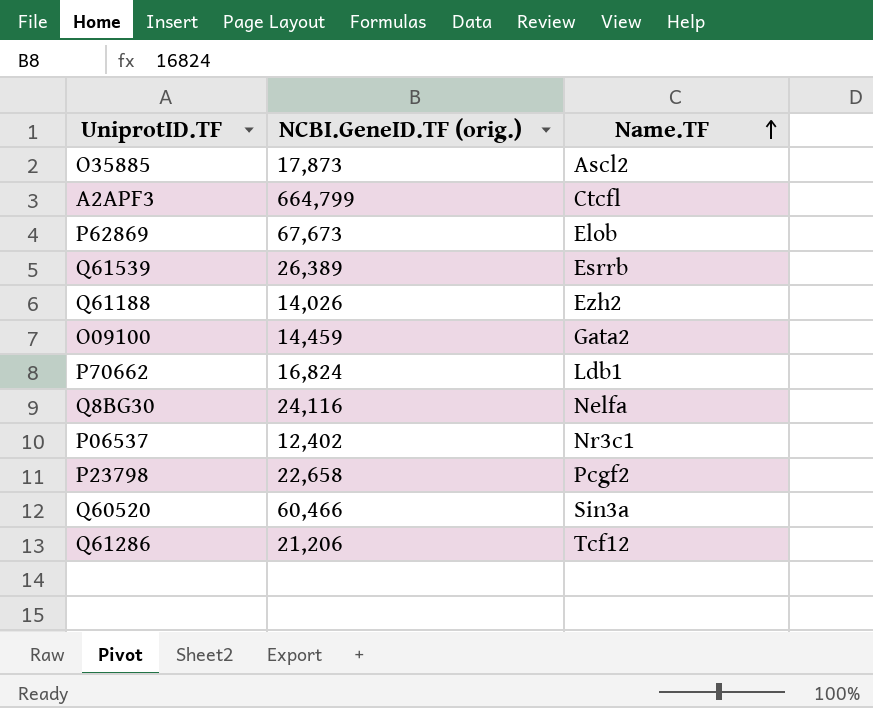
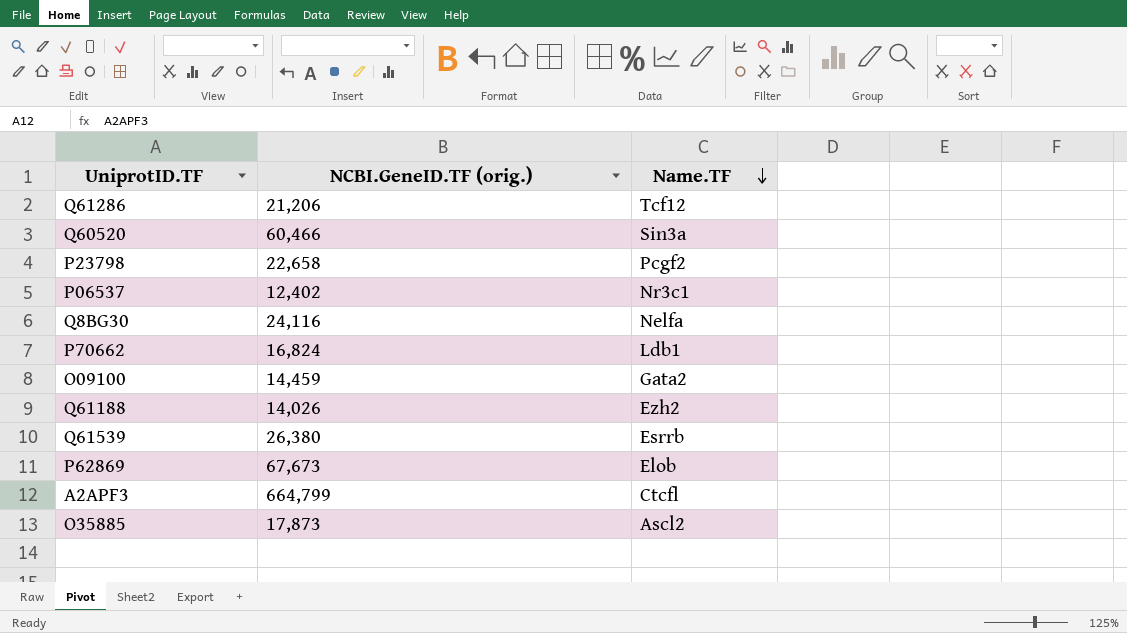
row order: Name.TF ascending -> Name.TF descending
Q61539 | NCBI.GeneID.TF (orig.): 26,389 -> 26,380

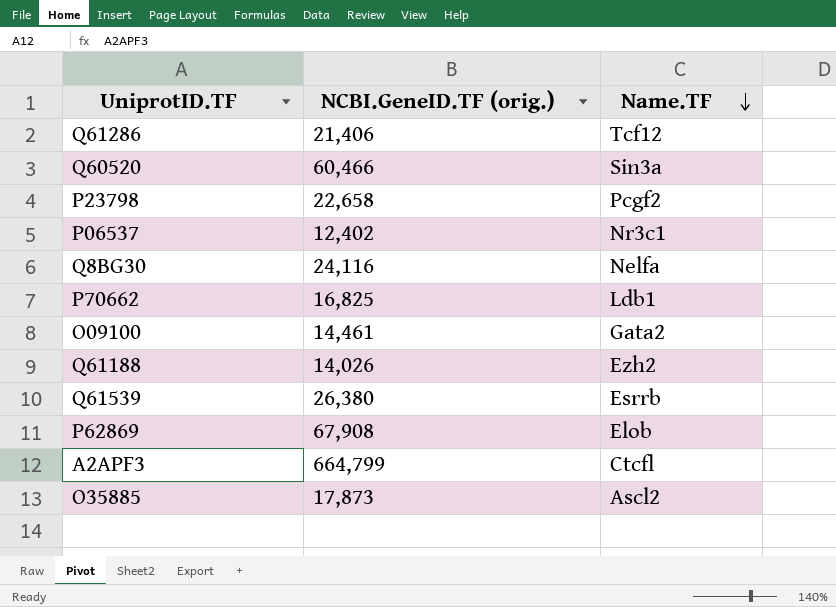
Q61286 | NCBI.GeneID.TF (orig.): 21,206 -> 21,406
P70662 | NCBI.GeneID.TF (orig.): 16,824 -> 16,825
O09100 | NCBI.GeneID.TF (orig.): 14,459 -> 14,461
P62869 | NCBI.GeneID.TF (orig.): 67,673 -> 67,908

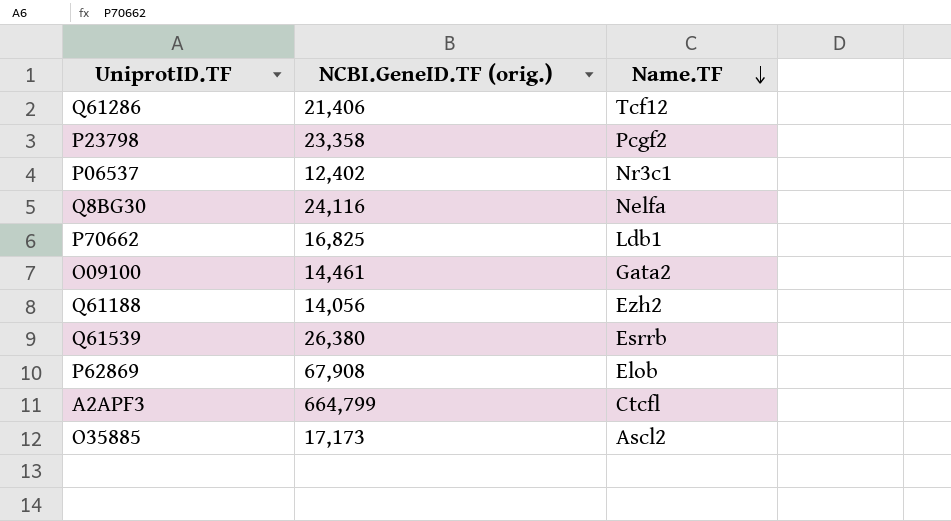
row Q60520: 60,466 | Sin3a -> none
P23798 | NCBI.GeneID.TF (orig.): 22,658 -> 23,358
Q61188 | NCBI.GeneID.TF (orig.): 14,026 -> 14,056
O35885 | NCBI.GeneID.TF (orig.): 17,873 -> 17,173

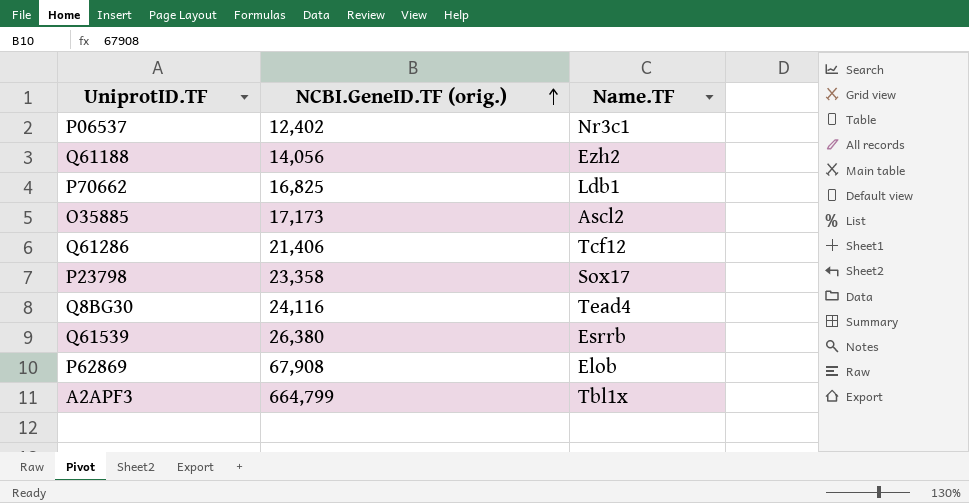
row order: Name.TF descending -> NCBI.GeneID.TF (orig.) ascending
row O09100: 14,461 | Gata2 -> none
P23798 | Name.TF: Pcgf2 -> Sox17
Q8BG30 | Name.TF: Nelfa -> Tead4
A2APF3 | Name.TF: Ctcfl -> Tbl1x

